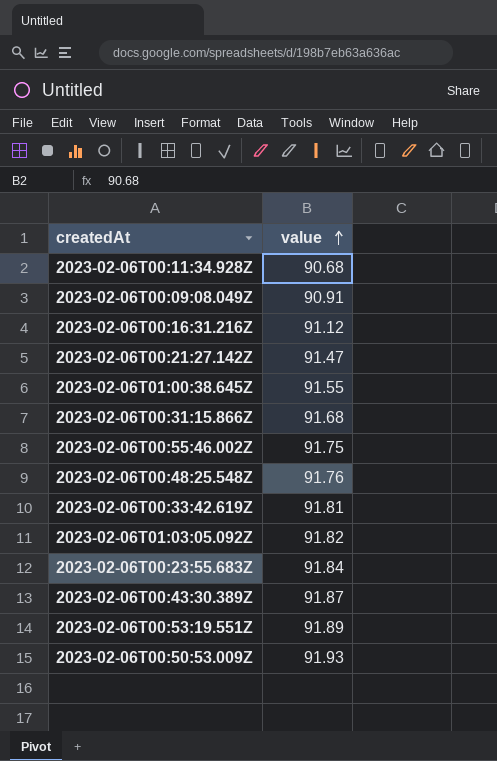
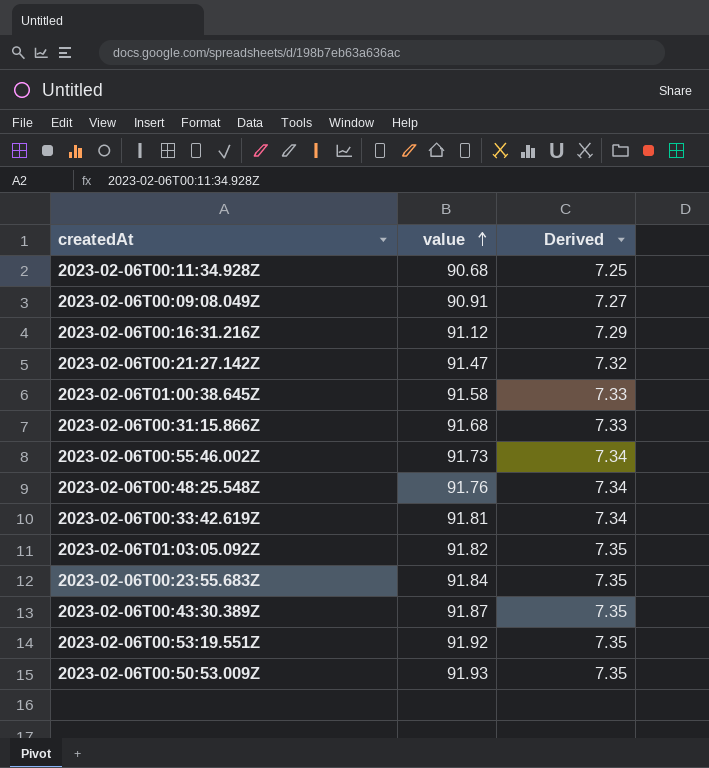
column Derived | formula: none -> [value] * 0.08
2023-02-06T01:00:38.645Z | value: 91.55 -> 91.58
2023-02-06T00:55:46.002Z | value: 91.75 -> 91.73
2023-02-06T00:53:19.551Z | value: 91.89 -> 91.92

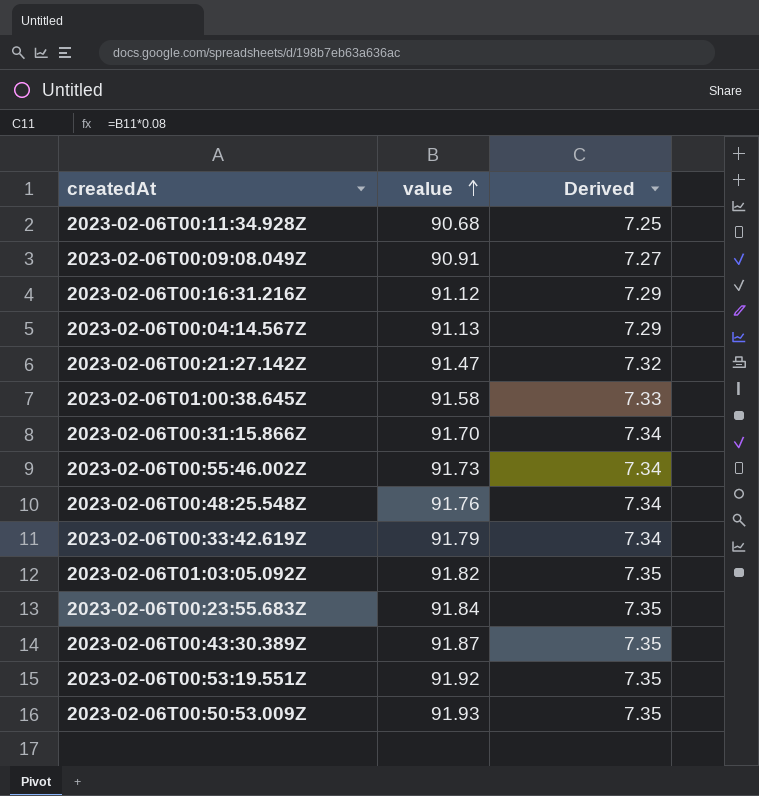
row 2023-02-06T00:04:14.567Z: none -> 91.13 | 7.29
2023-02-06T00:31:15.866Z | value: 91.68 -> 91.70
2023-02-06T00:31:15.866Z | Derived: 7.33 -> 7.34
2023-02-06T00:33:42.619Z | value: 91.81 -> 91.79

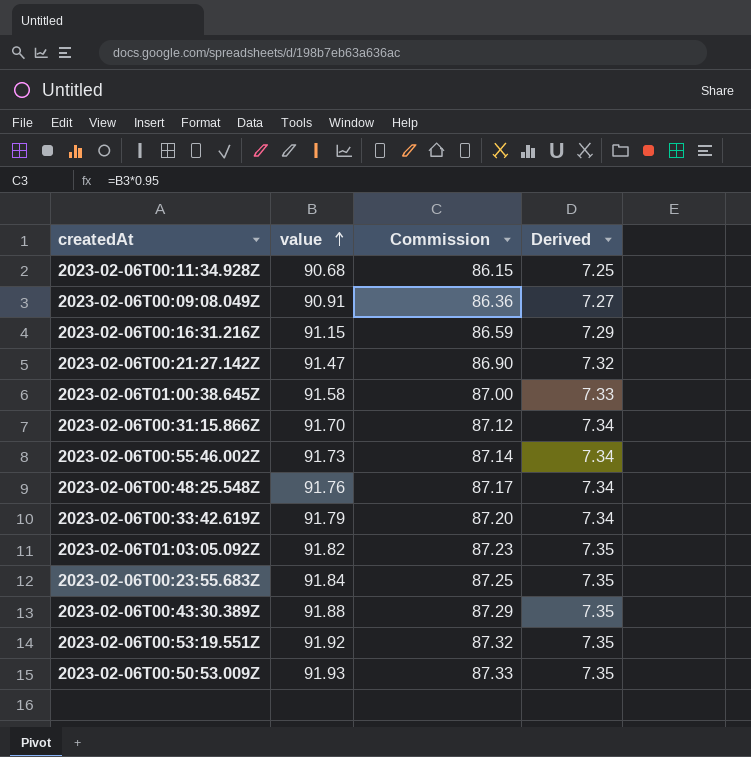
column Commission | formula: none -> [value] * 0.95
row 2023-02-06T00:04:14.567Z: 91.13 | 7.29 -> none
2023-02-06T00:16:31.216Z | value: 91.12 -> 91.15
2023-02-06T00:43:30.389Z | value: 91.87 -> 91.88

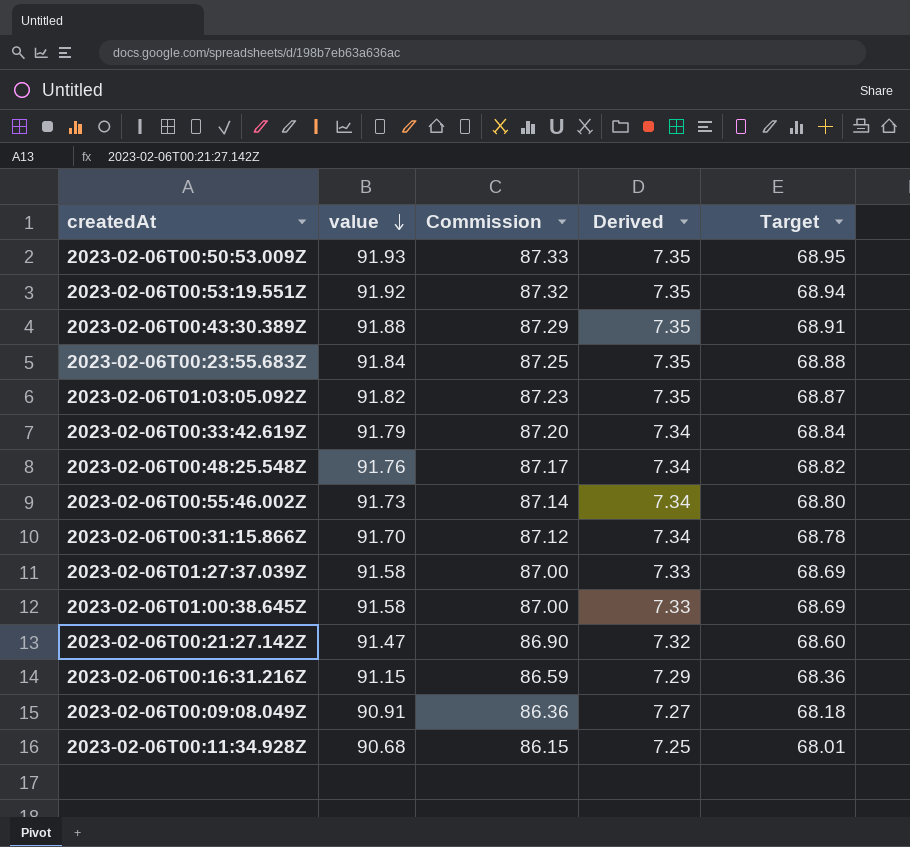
row order: value ascending -> value descending
column Target | formula: none -> [value] * 0.75
row 2023-02-06T01:27:37.039Z: none -> 91.58 | 87.00 | 7.33 | 68.69

